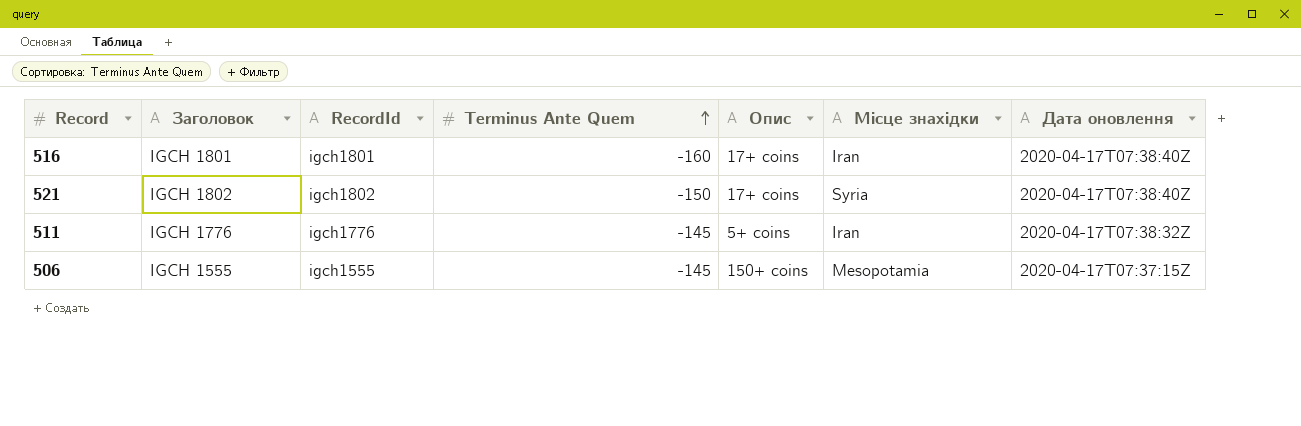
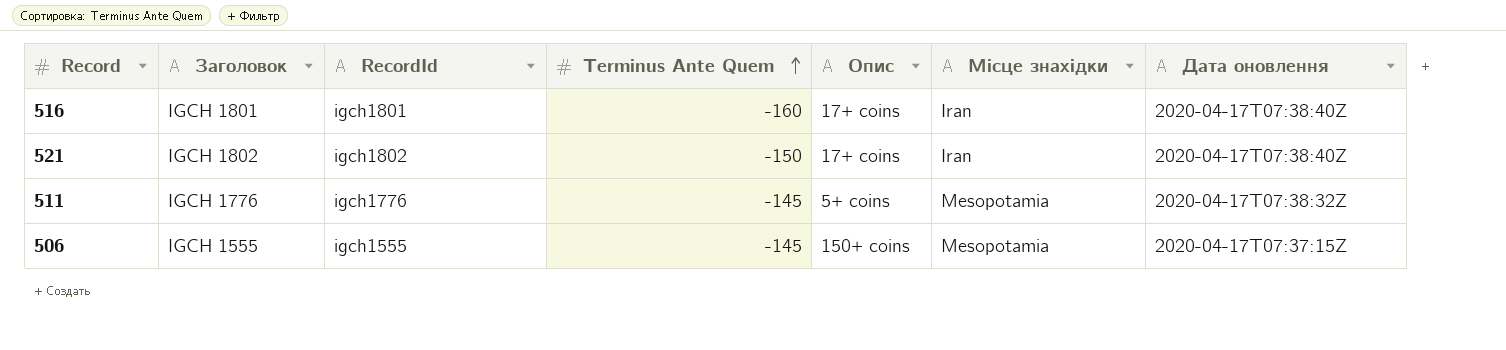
521 | Місце знахідки: Syria -> Iran
511 | Місце знахідки: Iran -> Mesopotamia

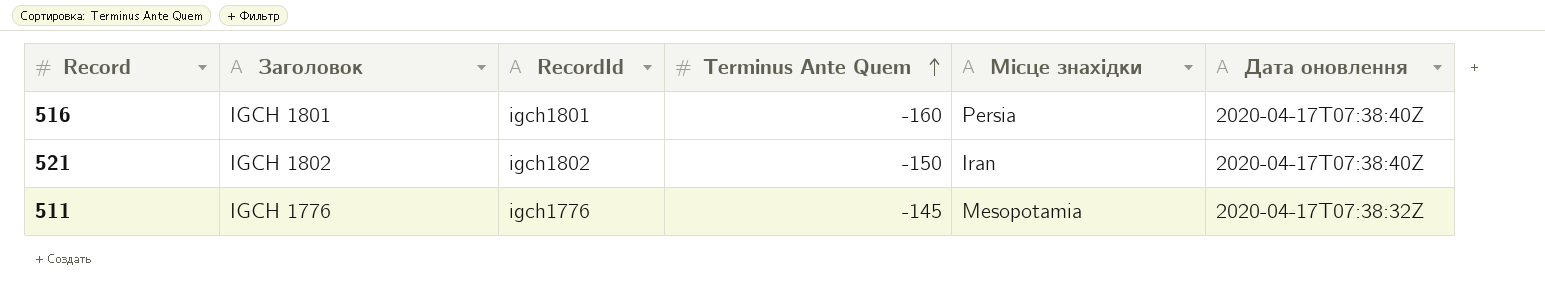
column Опис | position: 5 -> none
row 506: IGCH 1555 | igch1555 | -145 | 150+ coins | Mesopotamia | 2020-04-17T07:37:15Z -> none
516 | Місце знахідки: Iran -> Persia

